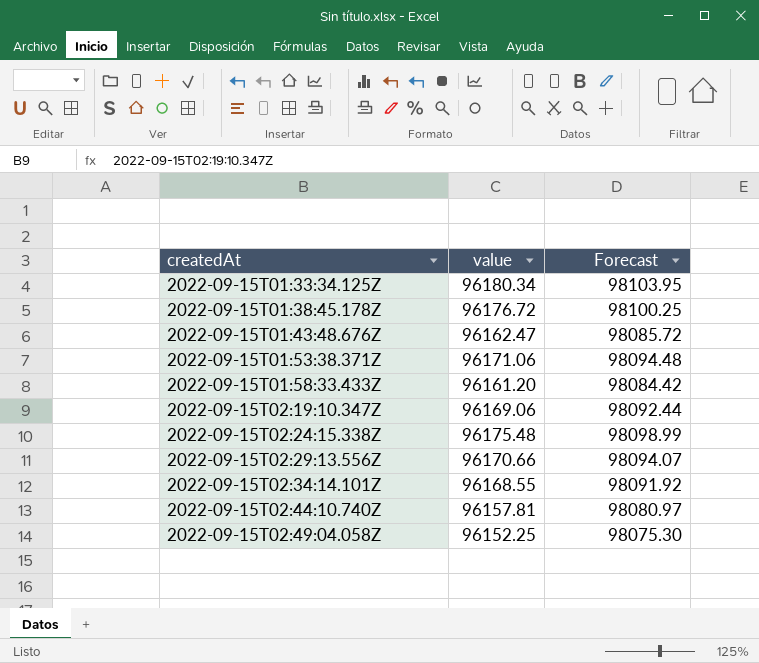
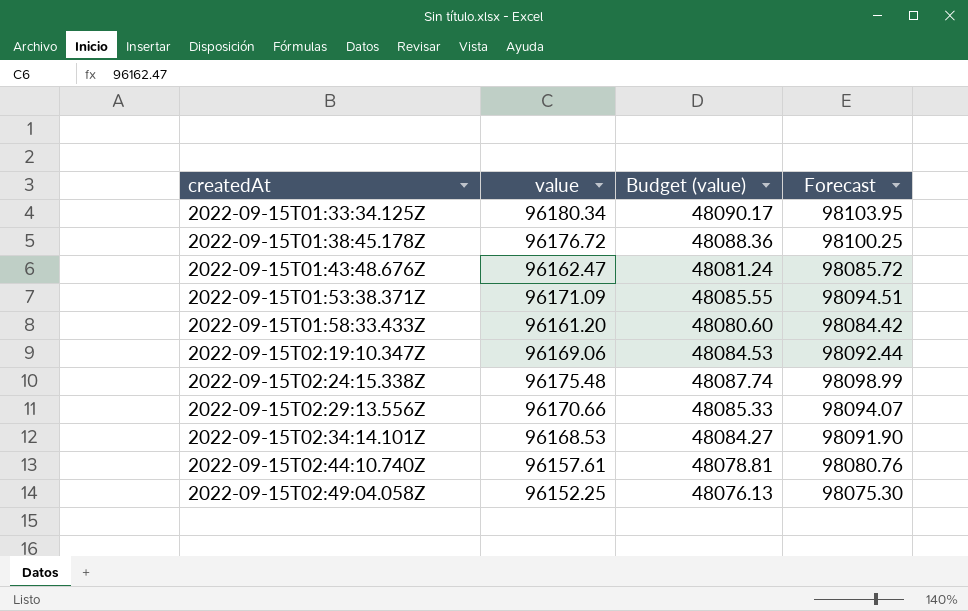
column Budget (value) | formula: none -> [value] * 0.5
2022-09-15T01:53:38.371Z | value: 96171.06 -> 96171.09
2022-09-15T01:53:38.371Z | Forecast: 98094.48 -> 98094.51
2022-09-15T02:34:14.101Z | value: 96168.55 -> 96168.53
2022-09-15T02:34:14.101Z | Forecast: 98091.92 -> 98091.90
2022-09-15T02:44:10.740Z | value: 96157.81 -> 96157.61
2022-09-15T02:44:10.740Z | Forecast: 98080.97 -> 98080.76

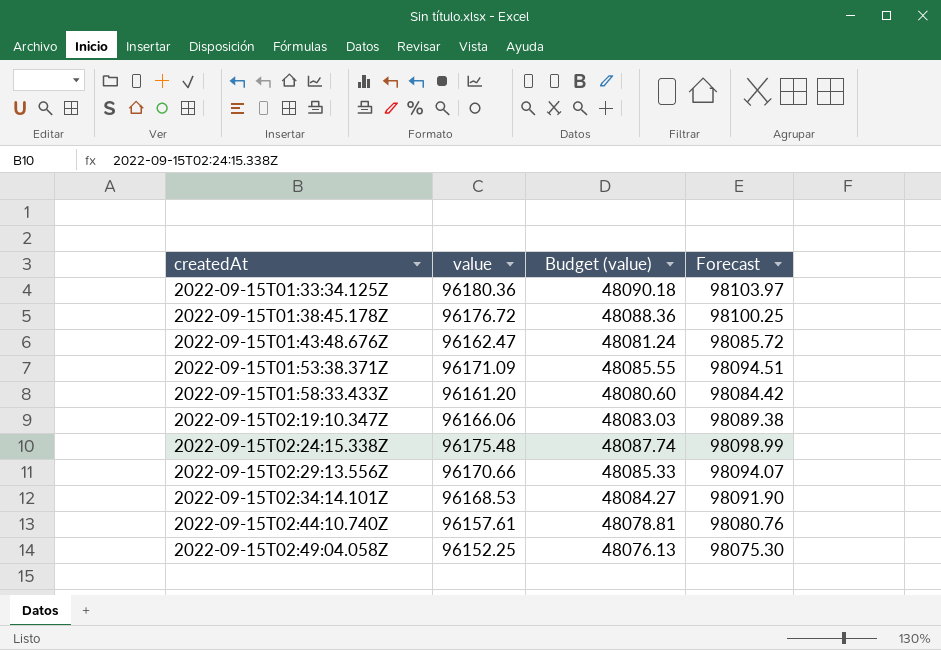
2022-09-15T01:33:34.125Z | value: 96180.34 -> 96180.36
2022-09-15T01:33:34.125Z | Budget (value): 48090.17 -> 48090.18
2022-09-15T01:33:34.125Z | Forecast: 98103.95 -> 98103.97
2022-09-15T02:19:10.347Z | value: 96169.06 -> 96166.06
2022-09-15T02:19:10.347Z | Budget (value): 48084.53 -> 48083.03
2022-09-15T02:19:10.347Z | Forecast: 98092.44 -> 98089.38

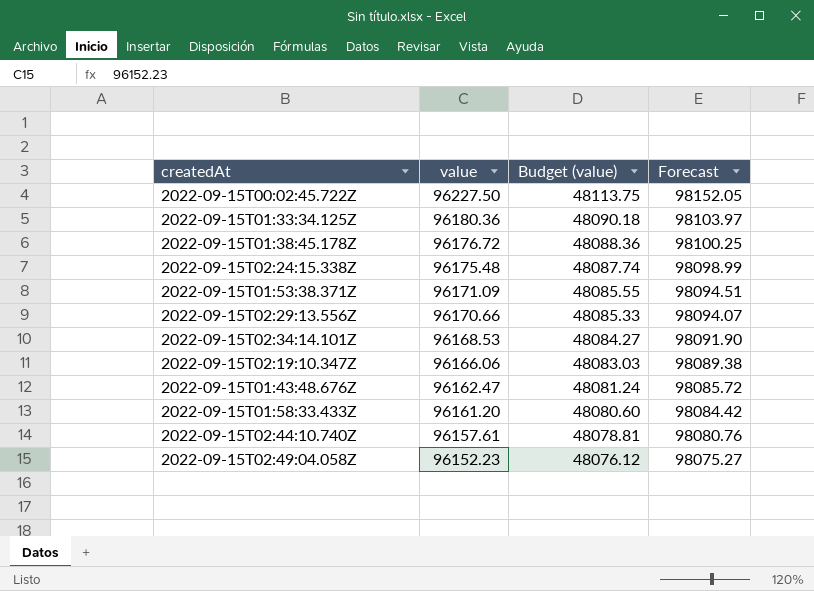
row order: createdAt ascending -> value descending
row 2022-09-15T00:02:45.722Z: none -> 96227.50 | 48113.75 | 98152.05
2022-09-15T02:49:04.058Z | value: 96152.25 -> 96152.23
2022-09-15T02:49:04.058Z | Budget (value): 48076.13 -> 48076.12
2022-09-15T02:49:04.058Z | Forecast: 98075.30 -> 98075.27

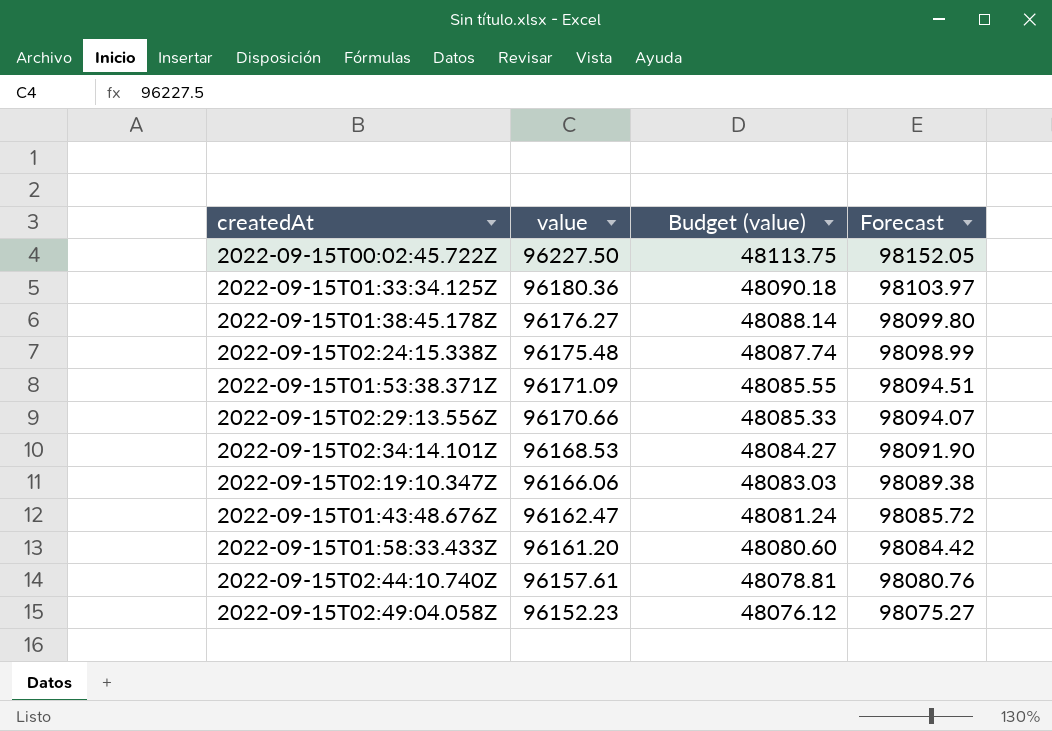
2022-09-15T01:38:45.178Z | value: 96176.72 -> 96176.27
2022-09-15T01:38:45.178Z | Budget (value): 48088.36 -> 48088.14
2022-09-15T01:38:45.178Z | Forecast: 98100.25 -> 98099.80

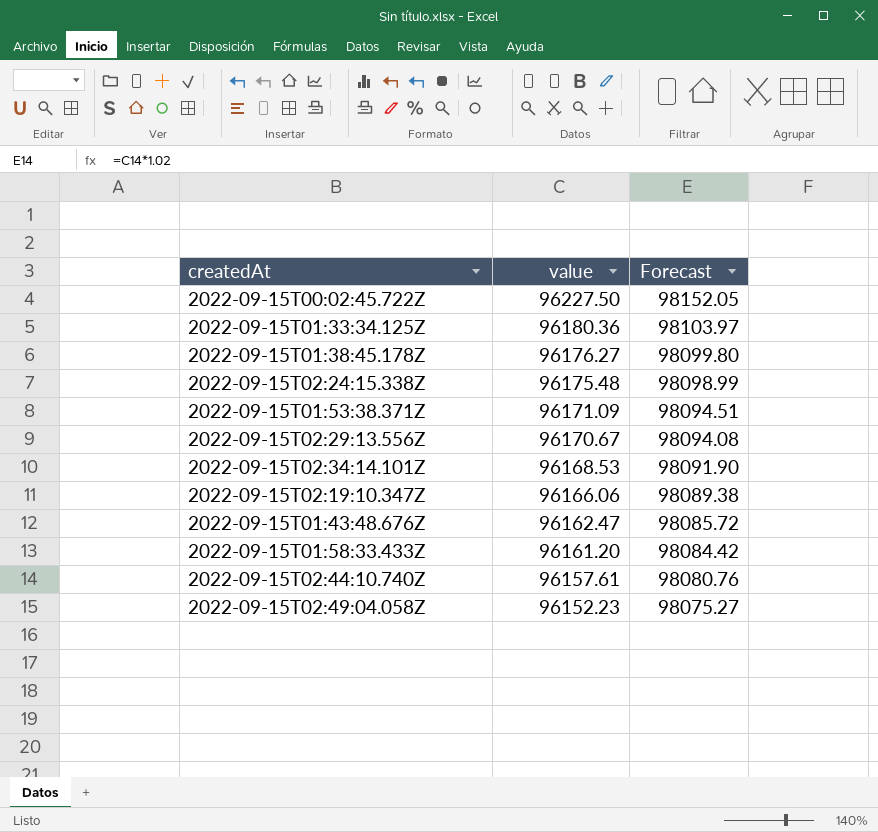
column Budget (value) | formula: [value] * 0.5 -> none
2022-09-15T02:29:13.556Z | value: 96170.66 -> 96170.67
2022-09-15T02:29:13.556Z | Forecast: 98094.07 -> 98094.08

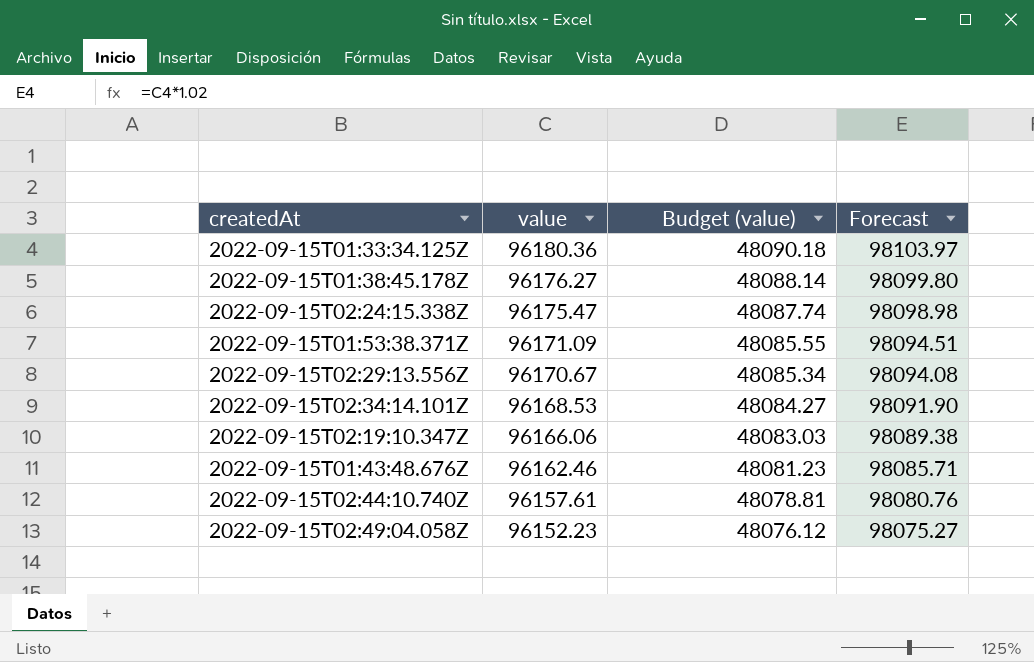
column Budget (value) | formula: none -> [value] * 0.5
row 2022-09-15T00:02:45.722Z: 96227.50 | 98152.05 -> none
row 2022-09-15T01:58:33.433Z: 96161.20 | 98084.42 -> none
2022-09-15T02:24:15.338Z | value: 96175.48 -> 96175.47
2022-09-15T02:24:15.338Z | Forecast: 98098.99 -> 98098.98
2022-09-15T01:43:48.676Z | value: 96162.47 -> 96162.46
2022-09-15T01:43:48.676Z | Forecast: 98085.72 -> 98085.71

